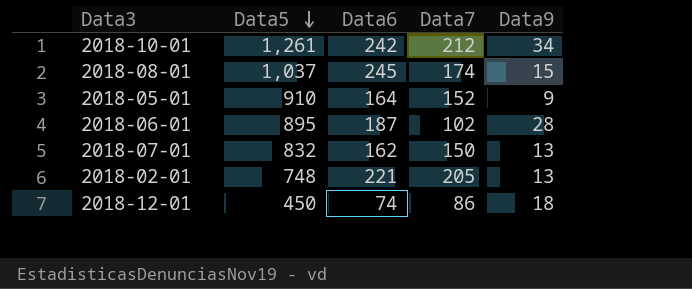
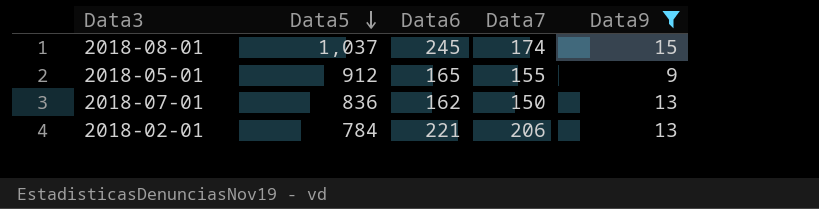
filter: none -> Data9 <= 15
2018-05-01 | Data5: 910 -> 912
2018-05-01 | Data6: 164 -> 165
2018-05-01 | Data7: 152 -> 155
2018-07-01 | Data5: 832 -> 836
2018-02-01 | Data5: 748 -> 784
2018-02-01 | Data7: 205 -> 206

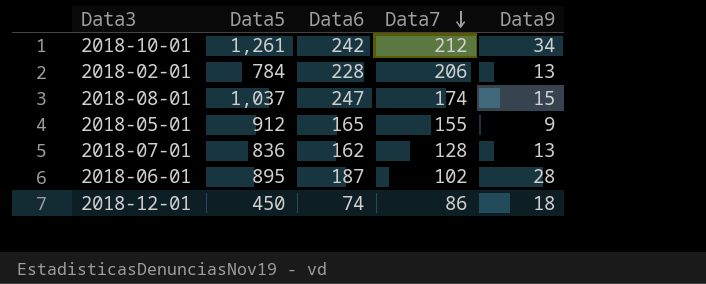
filter: Data9 <= 15 -> none
row order: Data5 descending -> Data7 descending
2018-02-01 | Data6: 221 -> 228
2018-08-01 | Data6: 245 -> 247
2018-07-01 | Data7: 150 -> 128

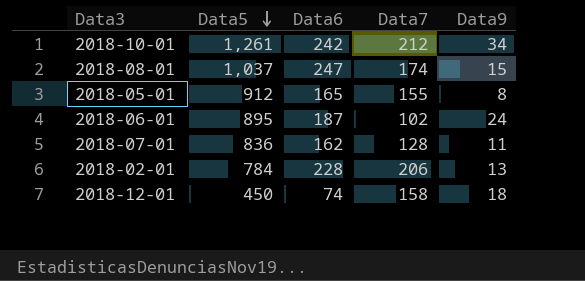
row order: Data7 descending -> Data5 descending
2018-05-01 | Data9: 9 -> 8
2018-06-01 | Data9: 28 -> 24
2018-07-01 | Data9: 13 -> 11
2018-12-01 | Data7: 86 -> 158

